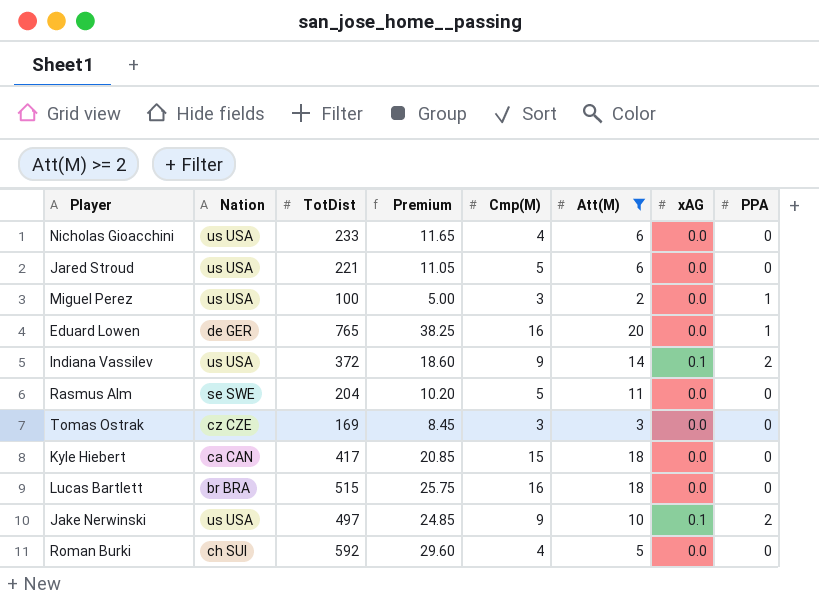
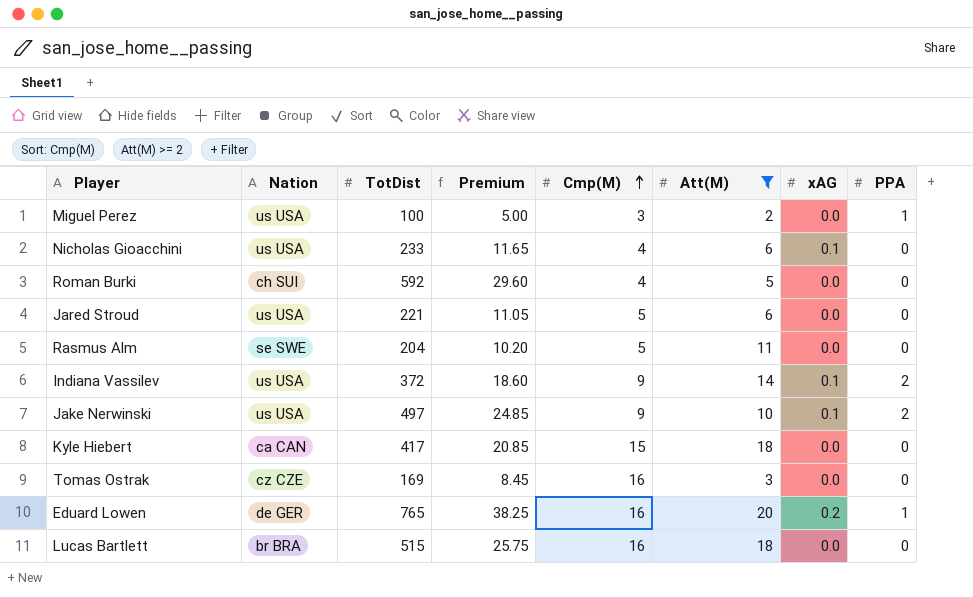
row order: none -> Cmp(M) ascending
Nicholas Gioacchini | xAG: 0.0 -> 0.1
Tomas Ostrak | Cmp(M): 3 -> 16
Eduard Lowen | xAG: 0.0 -> 0.2

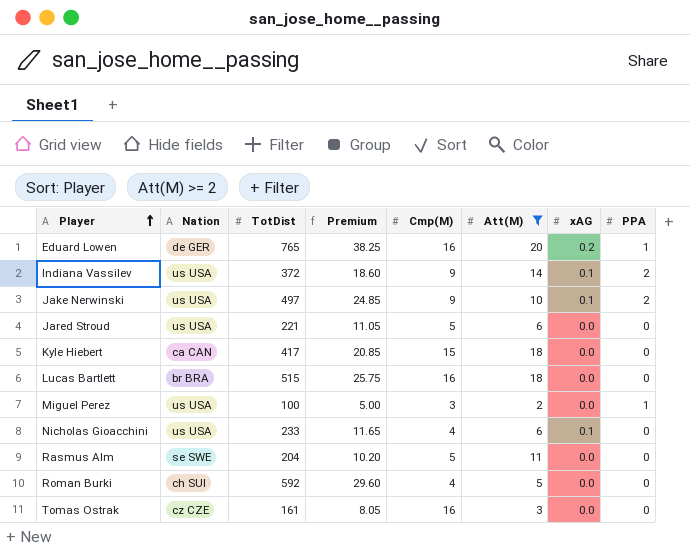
row order: Cmp(M) ascending -> Player ascending
Tomas Ostrak | TotDist: 169 -> 161
Tomas Ostrak | Premium: 8.45 -> 8.05

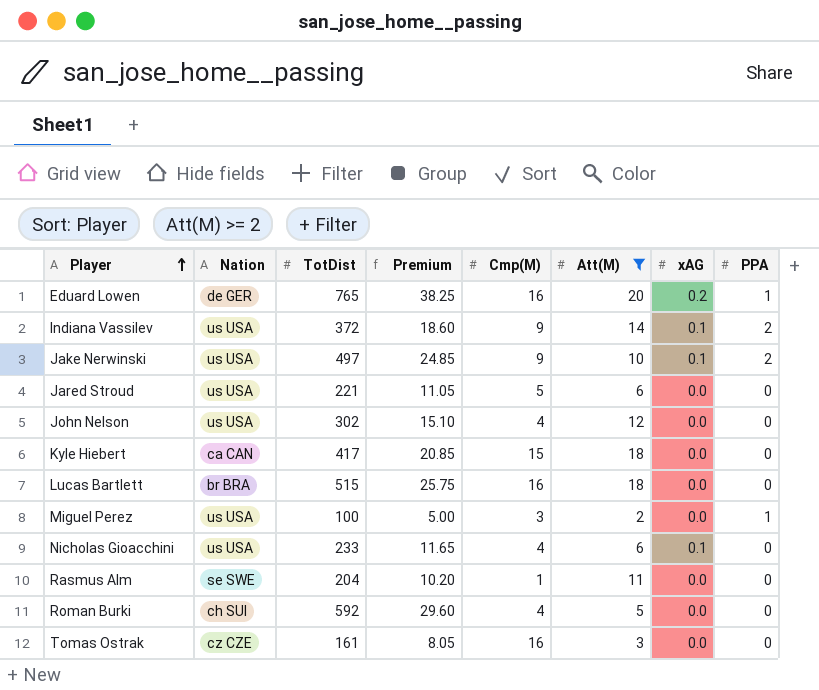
row John Nelson: none -> us USA | 302 | 15.10 | 4 | 12 | 0.0 | 0
Rasmus Alm | Cmp(M): 5 -> 1

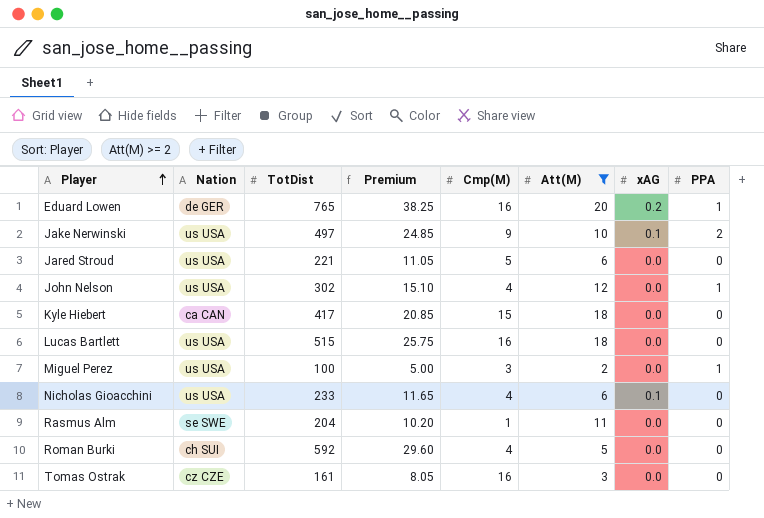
row Indiana Vassilev: us USA | 372 | 18.60 | 9 | 14 | 0.1 | 2 -> none
John Nelson | PPA: 0 -> 1
Lucas Bartlett | Nation: br BRA -> us USA

